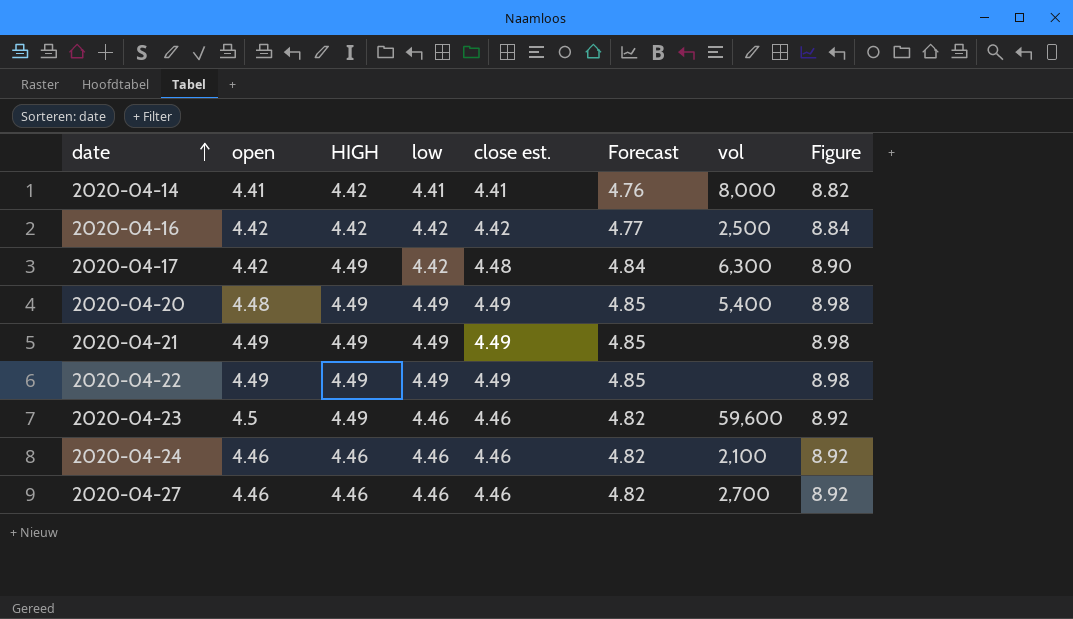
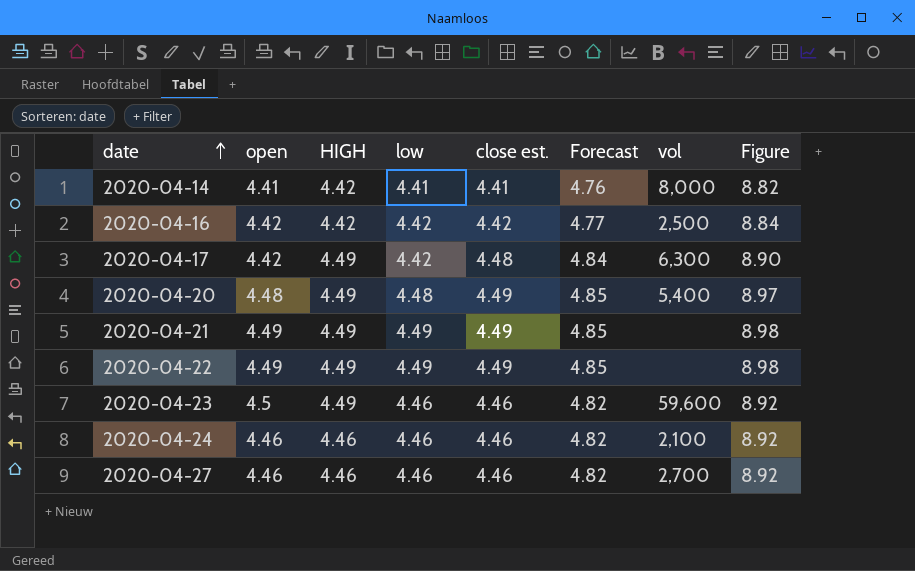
2020-04-20 | low: 4.49 -> 4.48
2020-04-20 | Figure: 8.98 -> 8.97

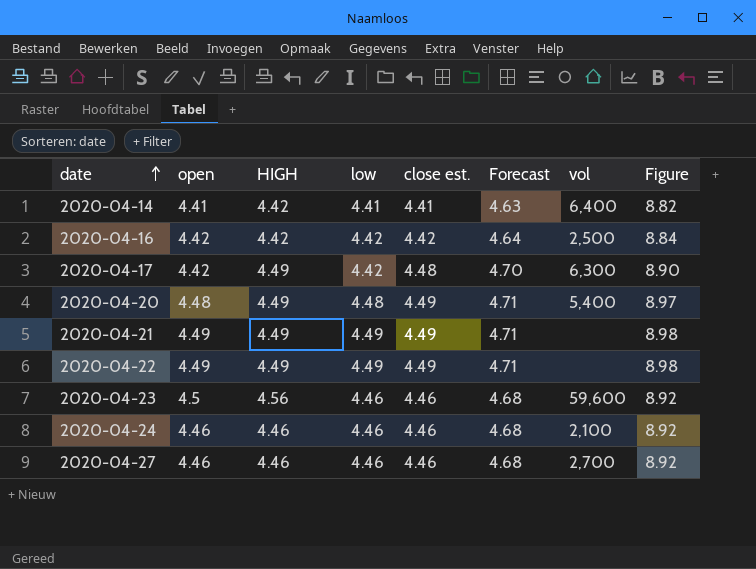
column Forecast | formula: [close est.] * 1.08 -> [close est.] * 1.05
2020-04-14 | vol: 8,000 -> 6,400
2020-04-23 | HIGH: 4.49 -> 4.56

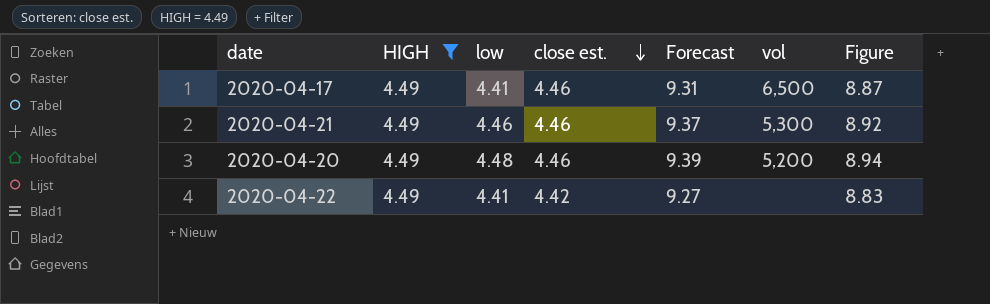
filter: none -> HIGH = 4.49
row order: date ascending -> close est. descending
column open | position: 2 -> none
column Forecast | formula: [close est.] * 1.05 -> [Figure] * 1.05
2020-04-17 | low: 4.42 -> 4.41
2020-04-17 | close est.: 4.48 -> 4.46
2020-04-17 | vol: 6,300 -> 6,500
2020-04-17 | Figure: 8.90 -> 8.87
2020-04-21 | low: 4.49 -> 4.46
2020-04-21 | close est.: 4.49 -> 4.46
2020-04-21 | vol: none -> 5,300
2020-04-21 | Figure: 8.98 -> 8.92
2020-04-20 | close est.: 4.49 -> 4.46
2020-04-20 | vol: 5,400 -> 5,200
2020-04-20 | Figure: 8.97 -> 8.94
2020-04-22 | low: 4.49 -> 4.41
2020-04-22 | close est.: 4.49 -> 4.42
2020-04-22 | Figure: 8.98 -> 8.83

